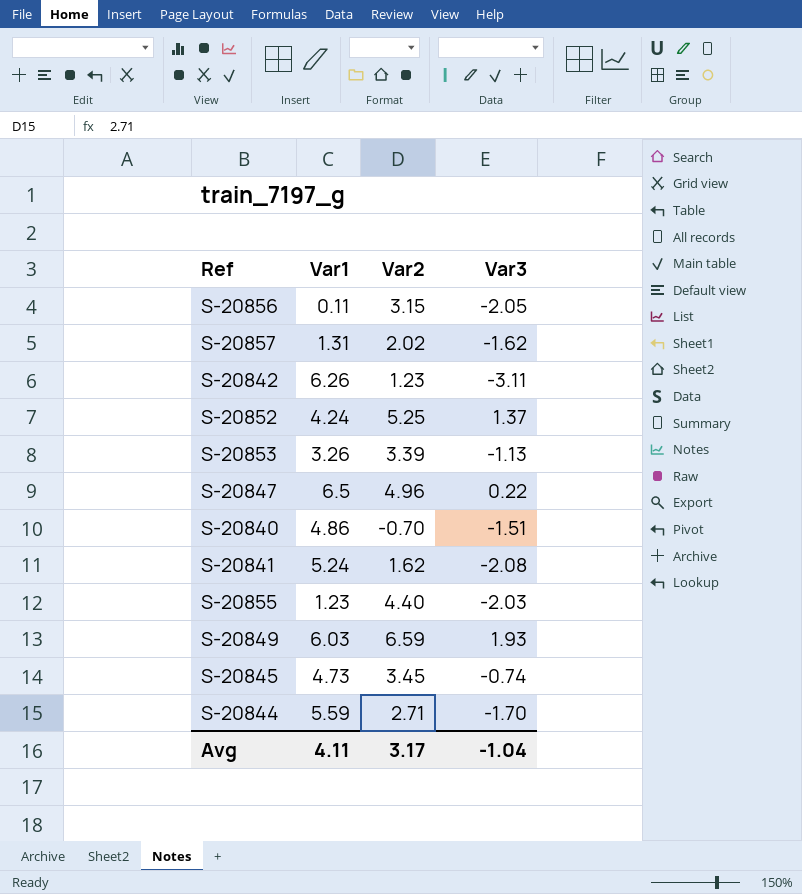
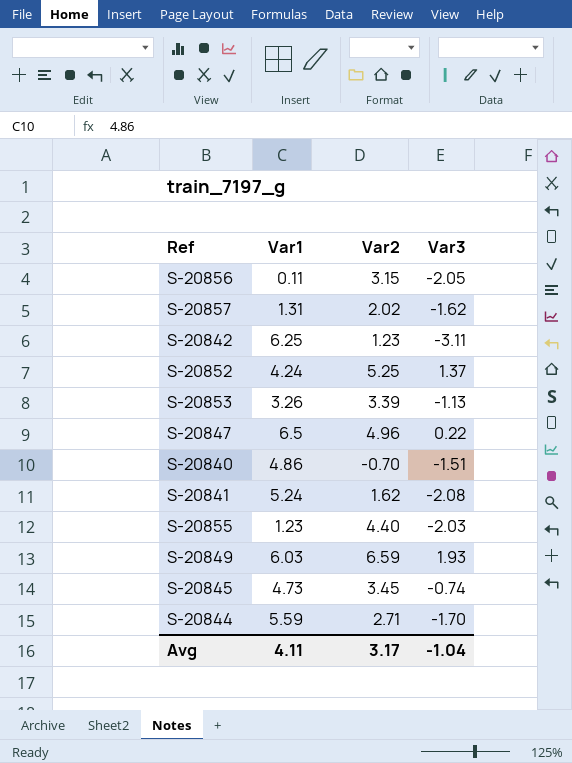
S-20842 | Var1: 6.26 -> 6.25

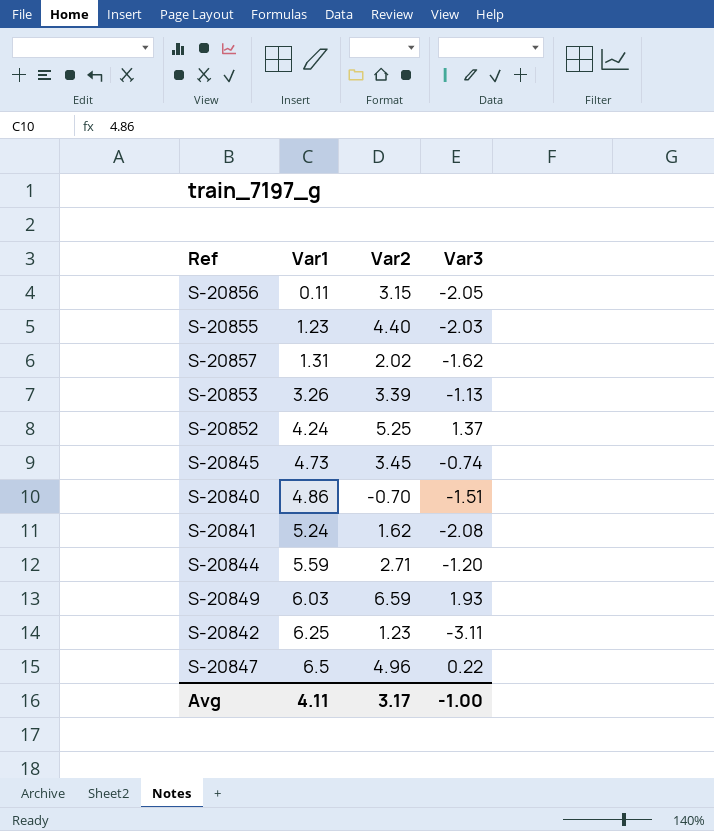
row order: none -> Var1 ascending
S-20844 | Var3: -1.70 -> -1.20
Avg | Var3: -1.04 -> -1.00

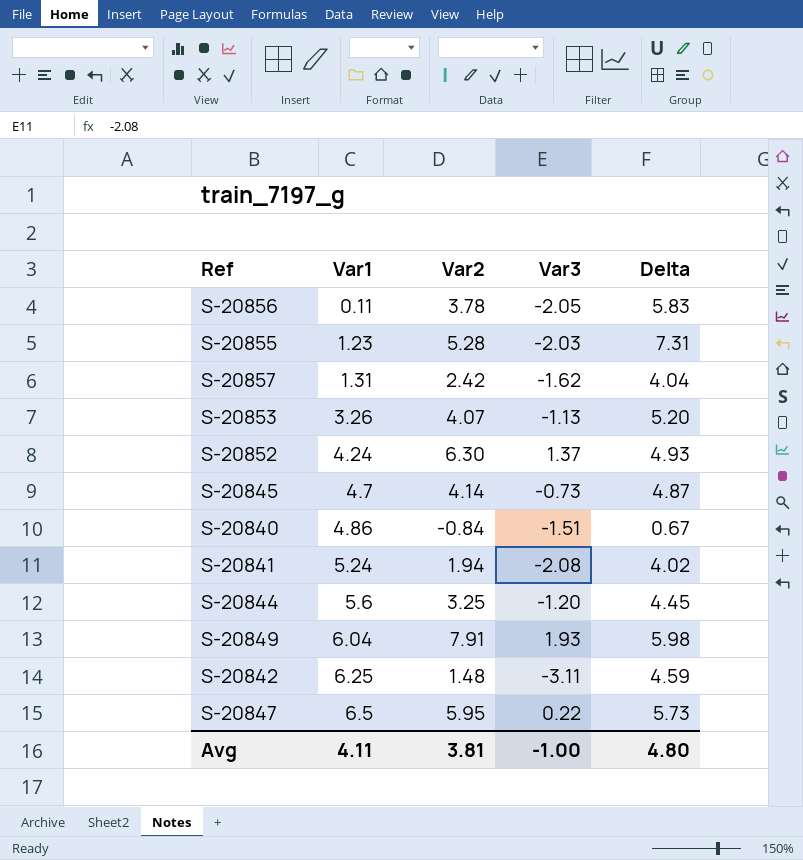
column Delta | formula: none -> [Var2] - [Var3]
S-20856 | Var2: 3.15 -> 3.78
S-20855 | Var2: 4.40 -> 5.28
S-20857 | Var2: 2.02 -> 2.42
S-20853 | Var2: 3.39 -> 4.07
S-20852 | Var2: 5.25 -> 6.30
S-20845 | Var1: 4.73 -> 4.7
S-20845 | Var2: 3.45 -> 4.14
S-20845 | Var3: -0.74 -> -0.73
S-20840 | Var2: -0.70 -> -0.84
S-20841 | Var2: 1.62 -> 1.94
S-20844 | Var1: 5.59 -> 5.6
S-20844 | Var2: 2.71 -> 3.25
S-20849 | Var1: 6.03 -> 6.04
S-20849 | Var2: 6.59 -> 7.91
S-20842 | Var2: 1.23 -> 1.48
S-20847 | Var2: 4.96 -> 5.95
Avg | Var2: 3.17 -> 3.81

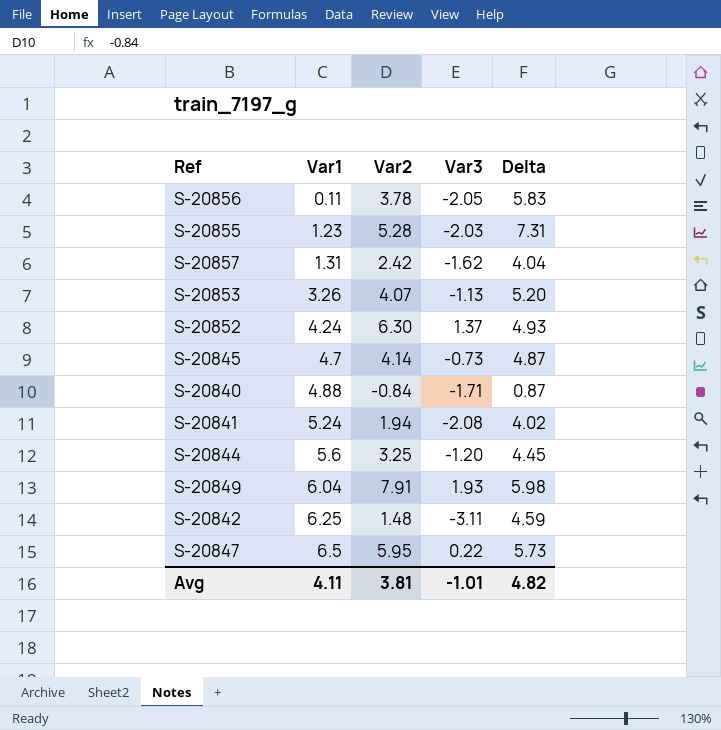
S-20840 | Var1: 4.86 -> 4.88
S-20840 | Var3: -1.51 -> -1.71
S-20840 | Delta: 0.67 -> 0.87
Avg | Var3: -1.00 -> -1.01
Avg | Delta: 4.80 -> 4.82

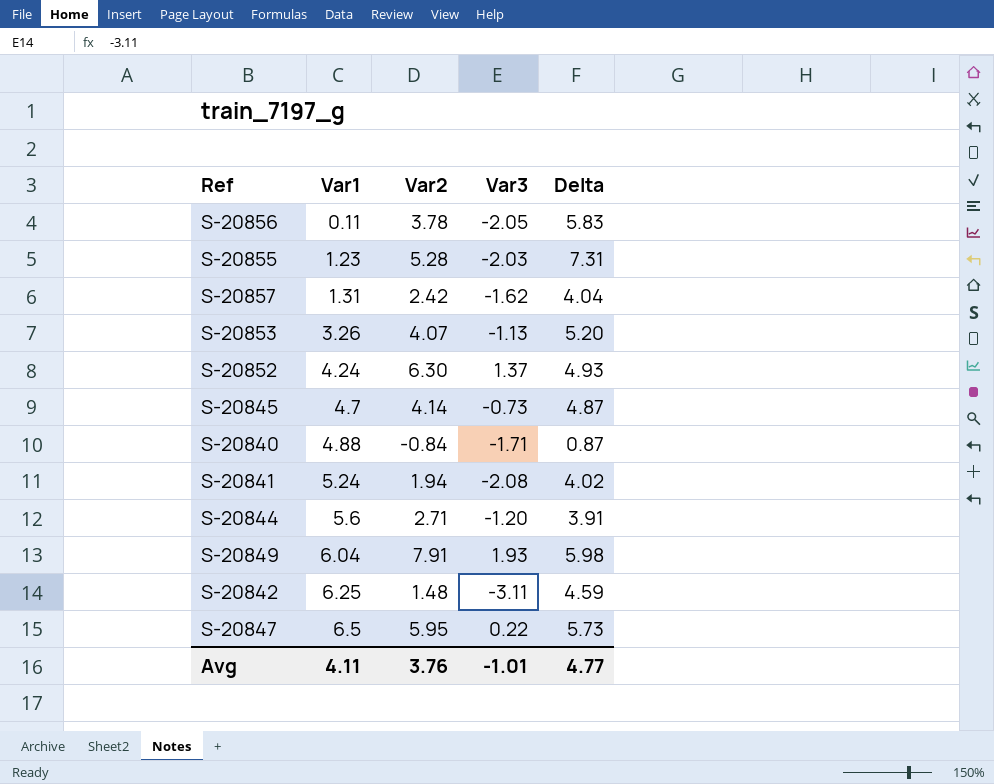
S-20844 | Var2: 3.25 -> 2.71
S-20844 | Delta: 4.45 -> 3.91
Avg | Var2: 3.81 -> 3.76
Avg | Delta: 4.82 -> 4.77

